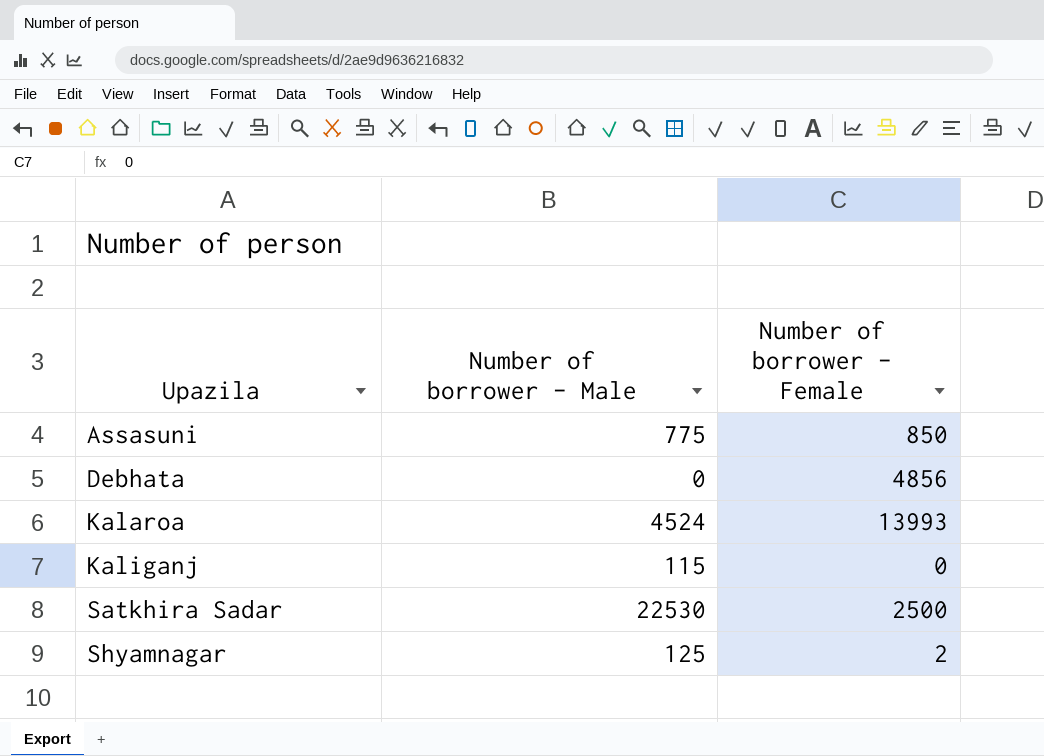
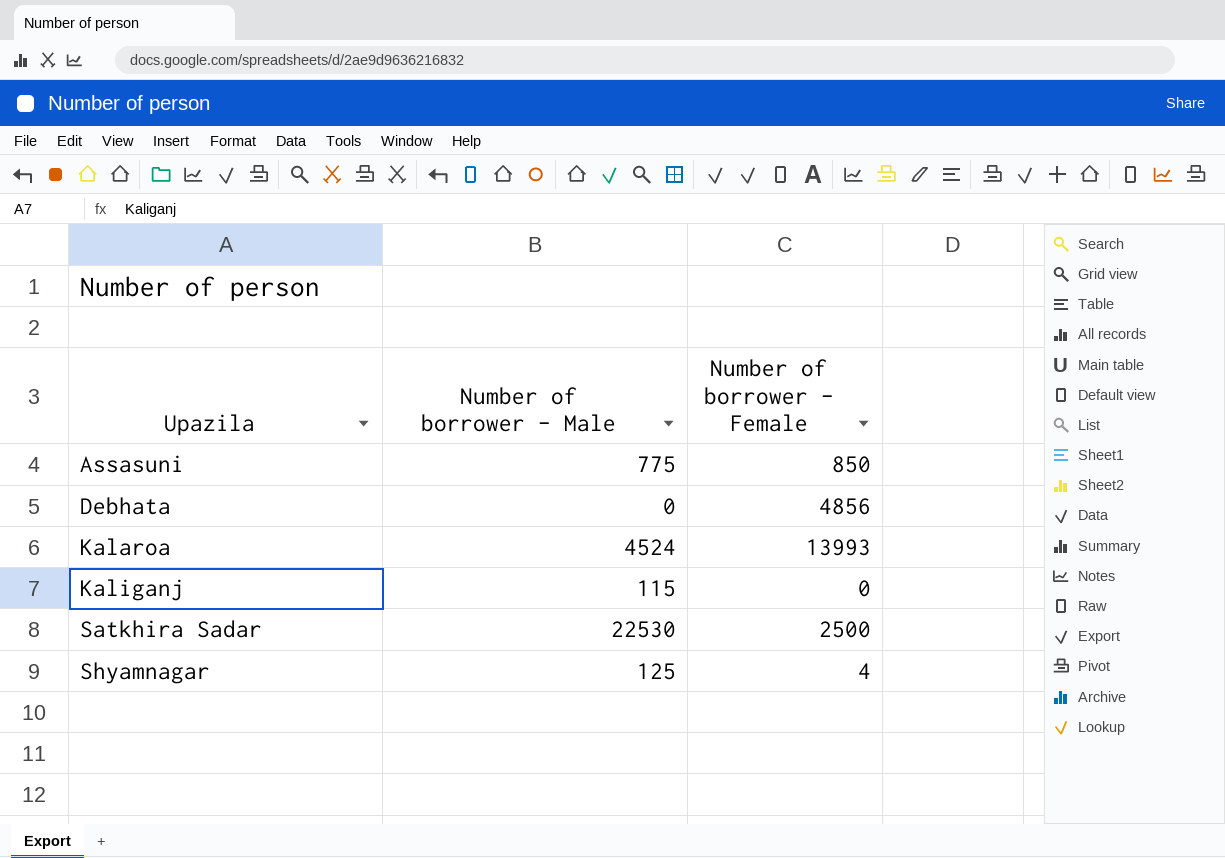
Shyamnagar | Number of borrower - Female: 2 -> 4

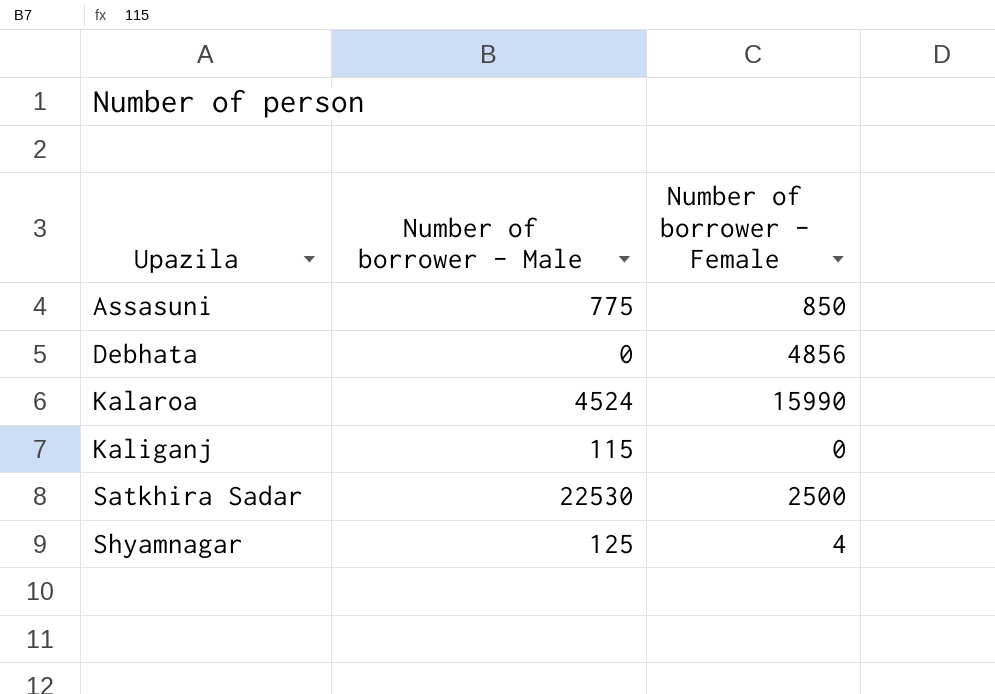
Kalaroa | Number of borrower - Female: 13993 -> 15990

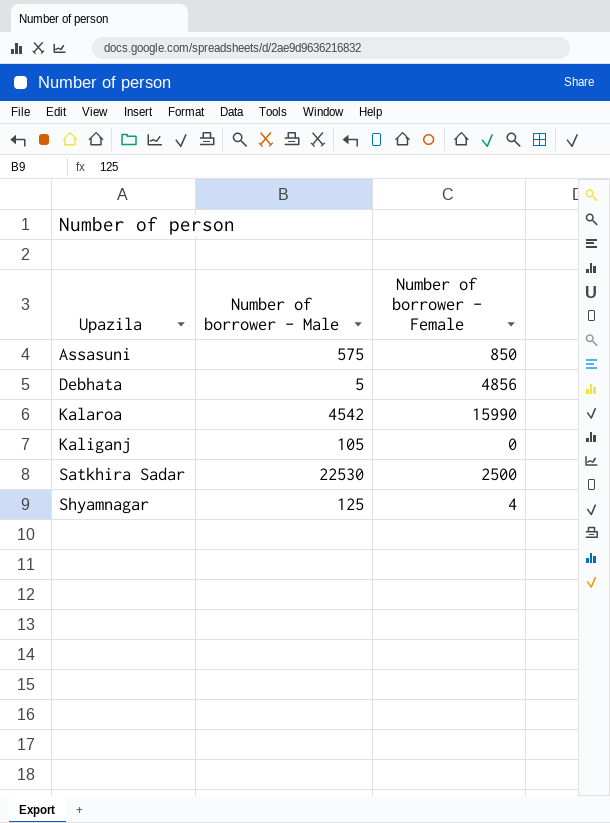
Assasuni | Number of borrower - Male: 775 -> 575
Debhata | Number of borrower - Male: 0 -> 5
Kalaroa | Number of borrower - Male: 4524 -> 4542
Kaliganj | Number of borrower - Male: 115 -> 105

